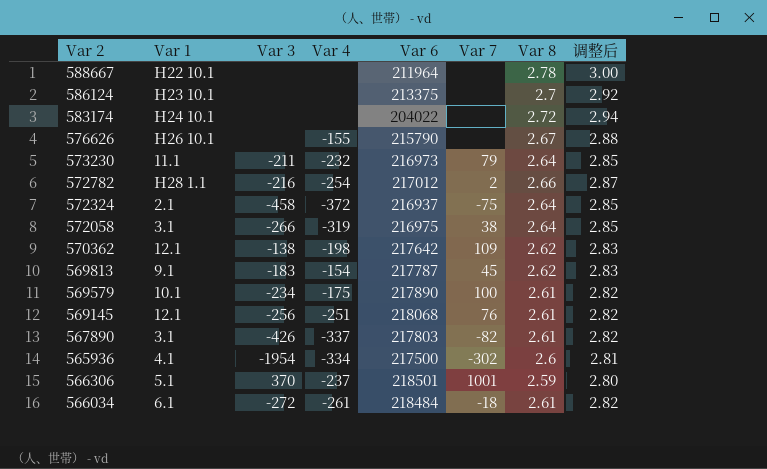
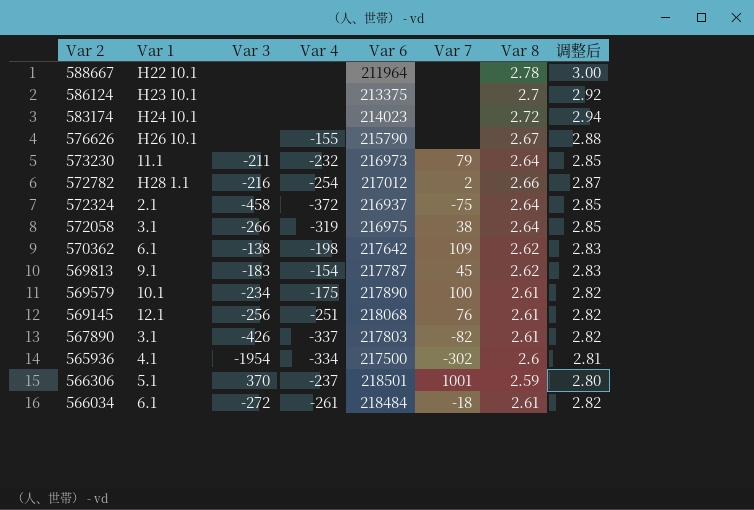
583174 | Var 6: 204022 -> 214023
570362 | Var 1: 12.1 -> 6.1

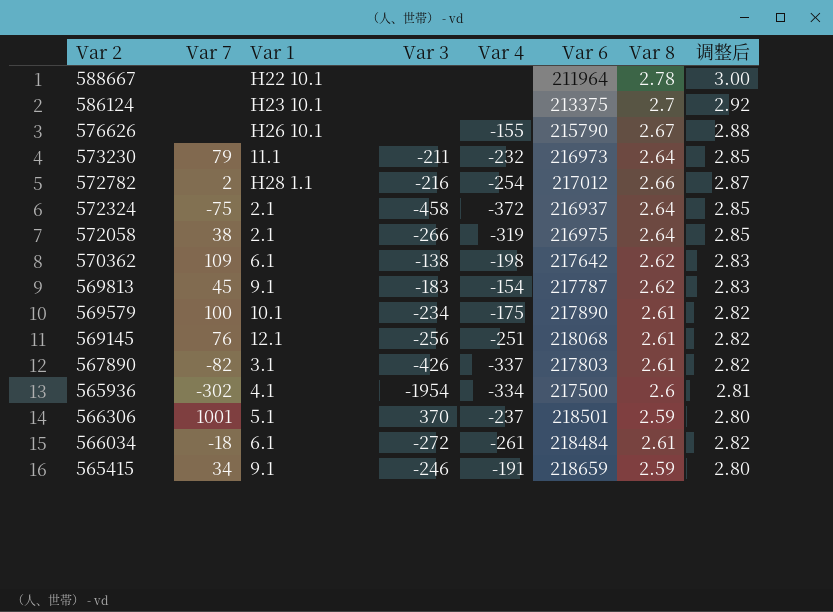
column Var 7 | position: 6 -> 2
row 583174: H24 10.1 | none | none | 214023 | none | 2.72 | 2.94 -> none
572058 | Var 1: 3.1 -> 2.1
row 565415: none -> 34 | 9.1 | -246 | -191 | 218659 | 2.59 | 2.80

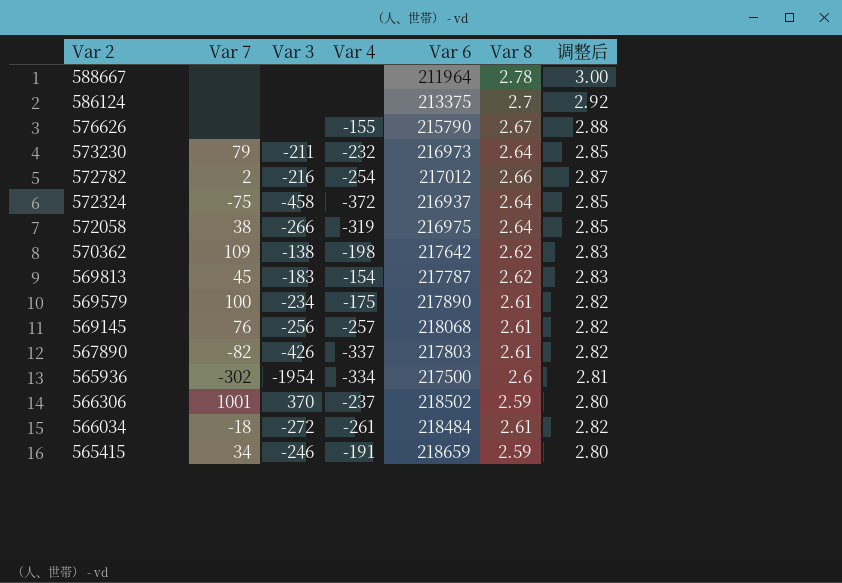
column Var 1 | position: 3 -> none
569145 | Var 4: -251 -> -257
566306 | Var 6: 218501 -> 218502

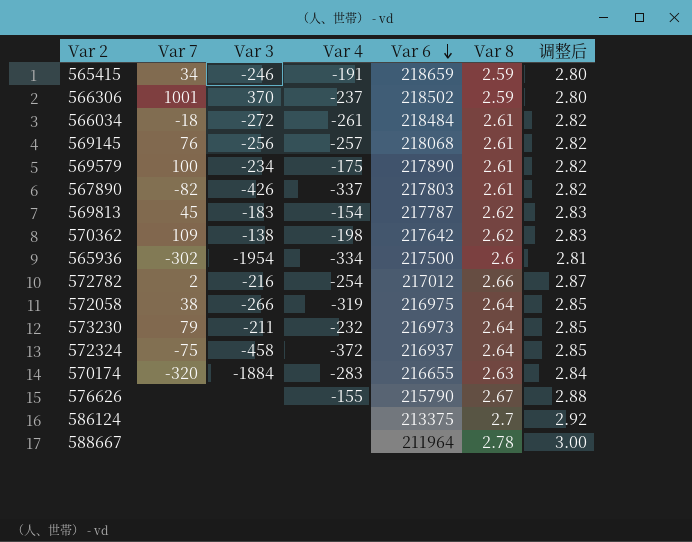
row order: none -> Var 6 descending
row 570174: none -> -320 | -1884 | -283 | 216655 | 2.63 | 2.84

